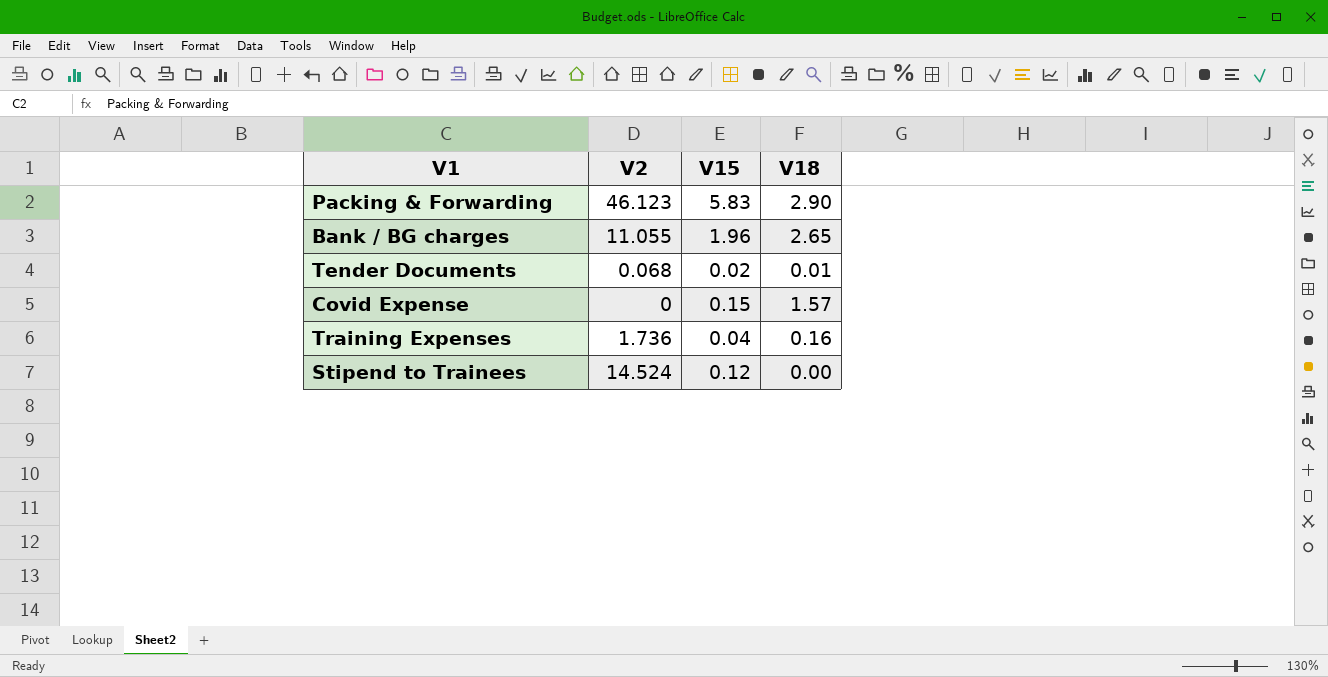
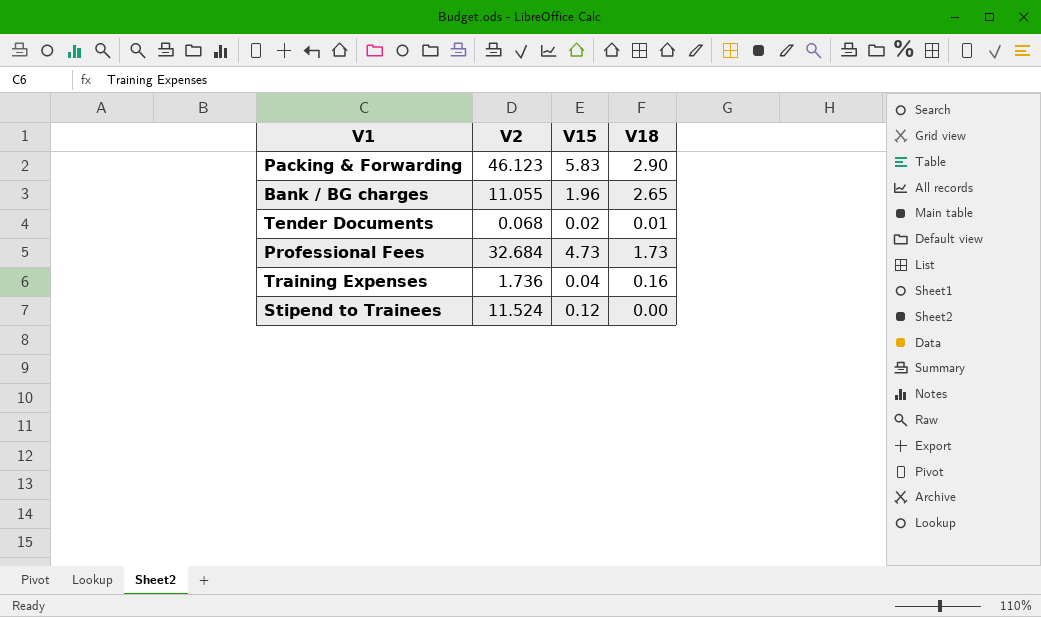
row Covid Expense: 0 | 0.15 | 1.57 -> none
row Professional Fees: none -> 32.684 | 4.73 | 1.73
Stipend to Trainees | V2: 14.524 -> 11.524

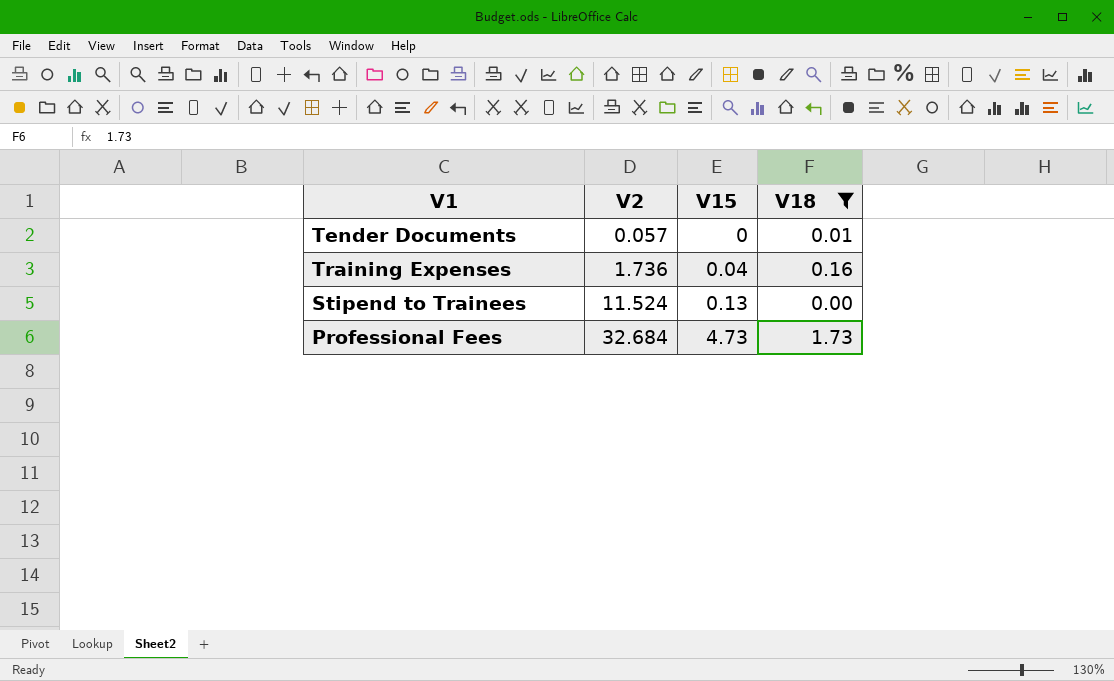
filter: none -> V18 <= 1.73
row order: none -> V2 ascending
Tender Documents | V2: 0.068 -> 0.057
Tender Documents | V15: 0.02 -> 0
Stipend to Trainees | V15: 0.12 -> 0.13

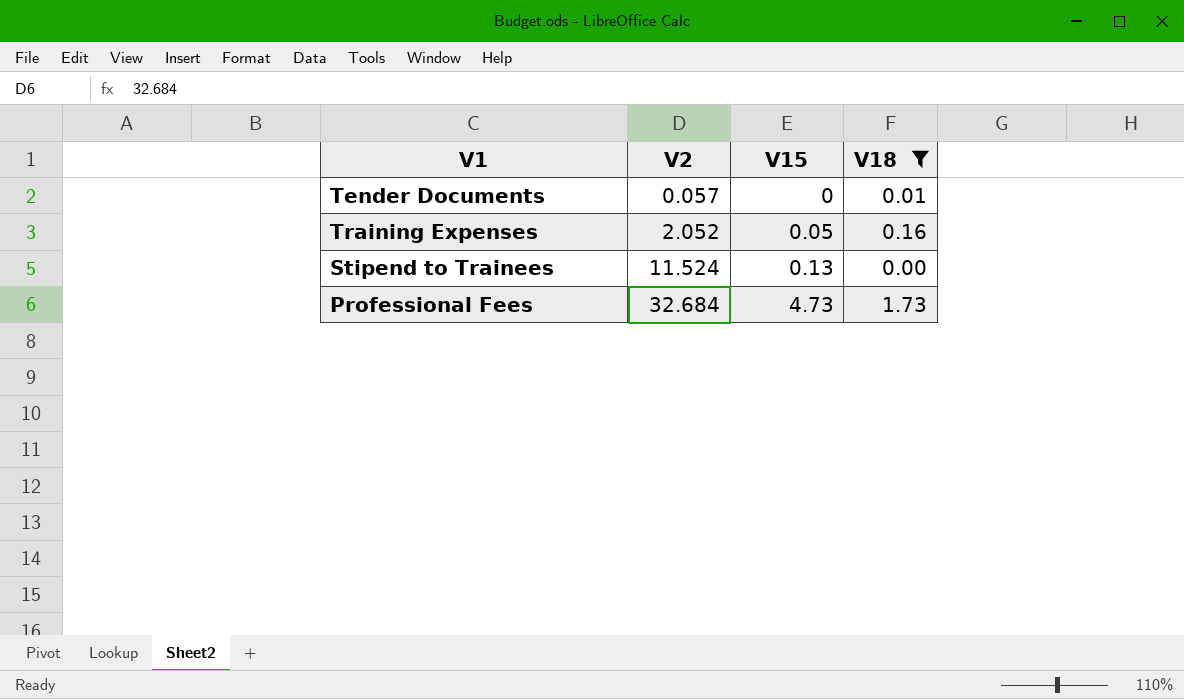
Training Expenses | V2: 1.736 -> 2.052
Training Expenses | V15: 0.04 -> 0.05

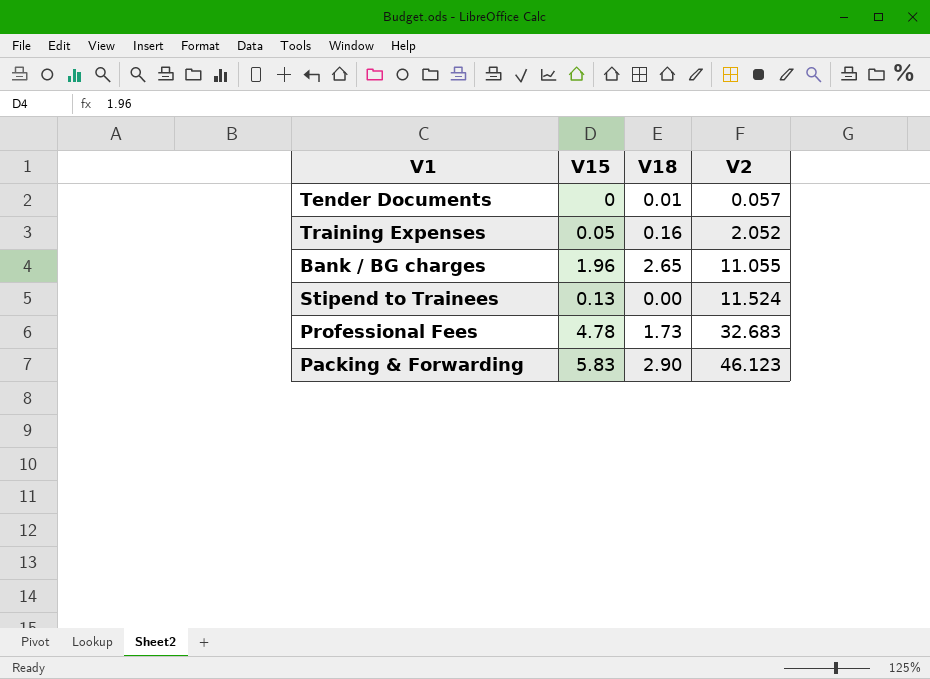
filter: V18 <= 1.73 -> none
column V2 | position: 2 -> 4
Professional Fees | V15: 4.73 -> 4.78
Professional Fees | V2: 32.684 -> 32.683

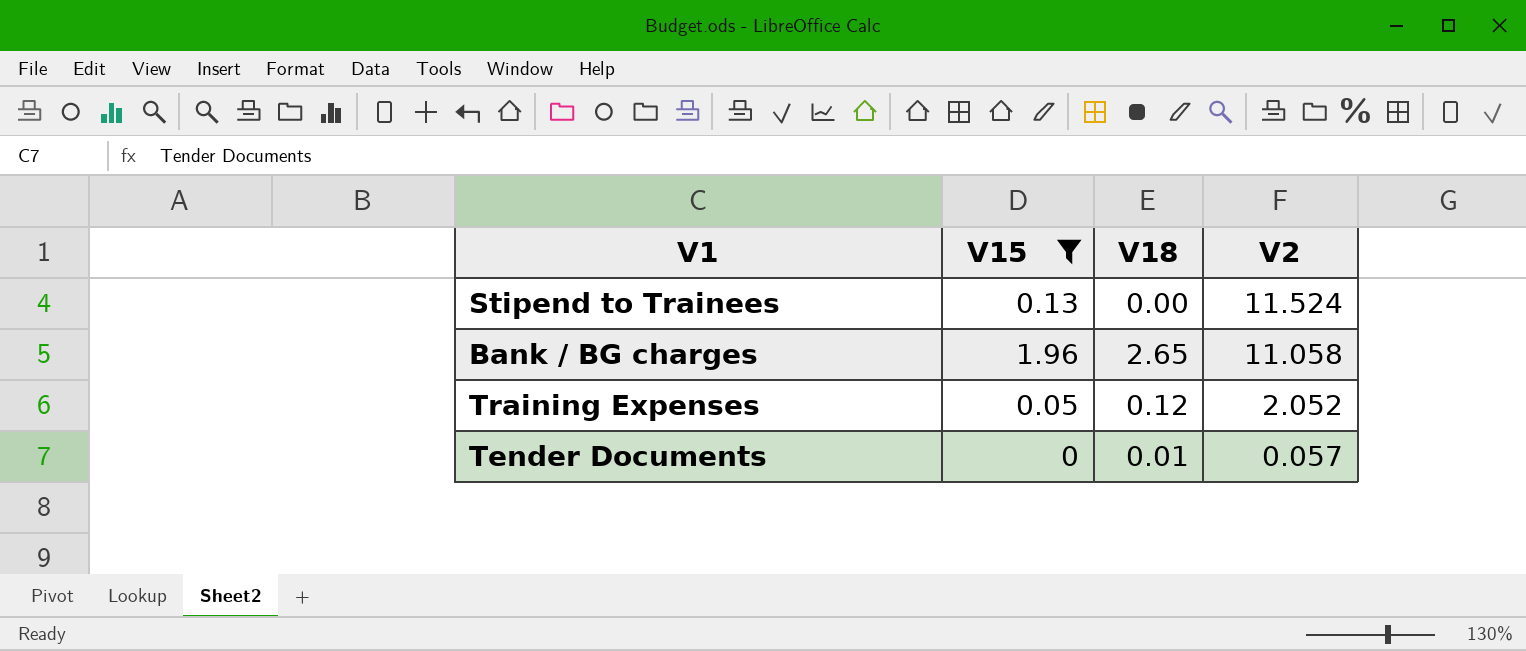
filter: none -> V15 <= 1.96
row order: V2 ascending -> V2 descending
Bank / BG charges | V2: 11.055 -> 11.058
Training Expenses | V18: 0.16 -> 0.12

